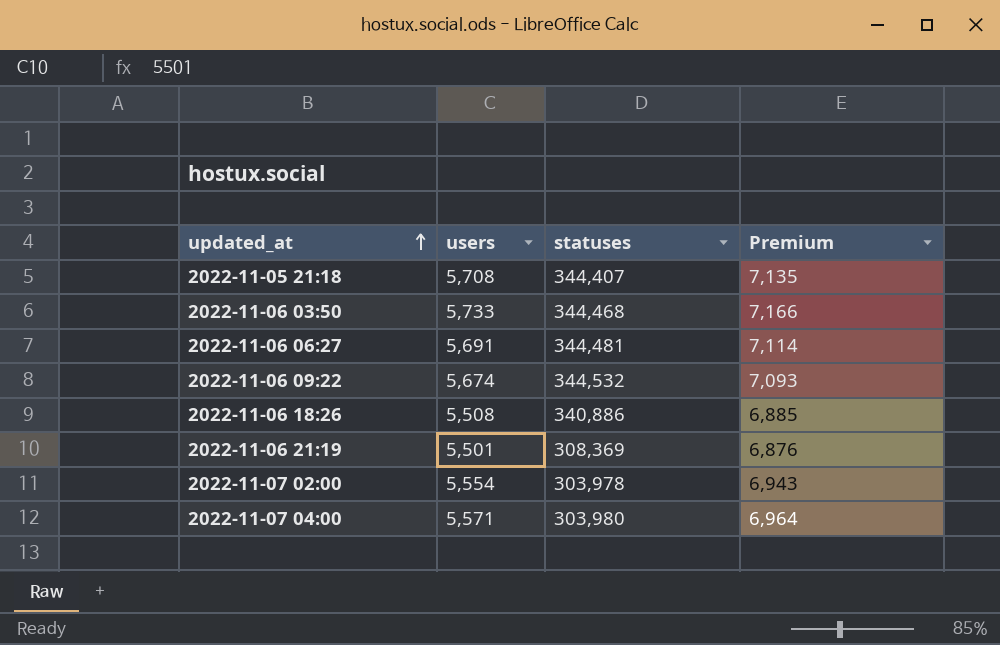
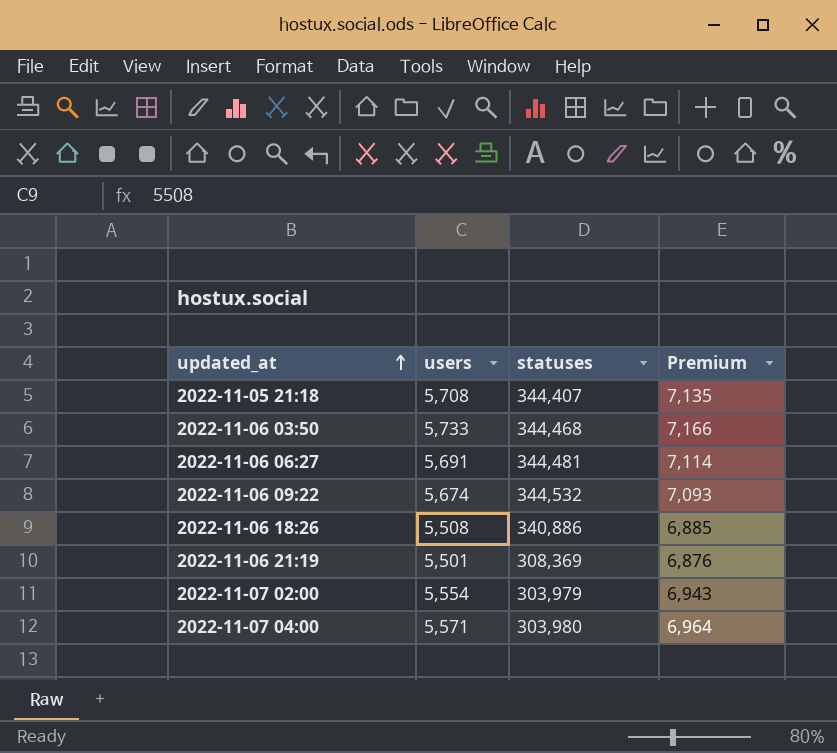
2022-11-07 02:00 | statuses: 303,978 -> 303,979

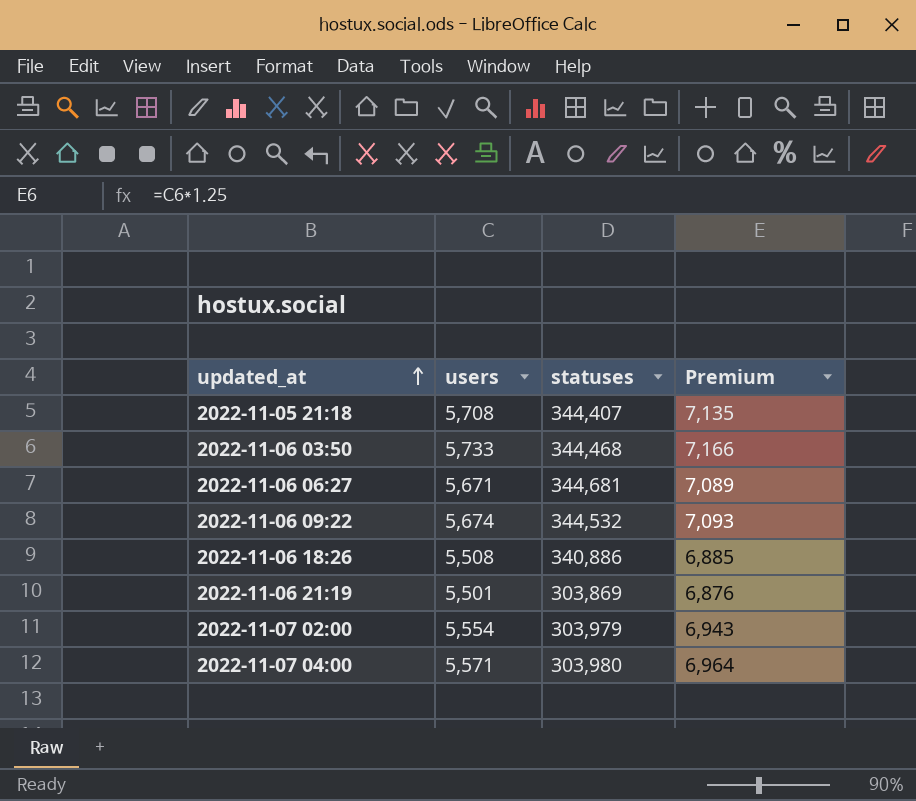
2022-11-06 06:27 | users: 5,691 -> 5,671
2022-11-06 06:27 | statuses: 344,481 -> 344,681
2022-11-06 06:27 | Premium: 7,114 -> 7,089
2022-11-06 21:19 | statuses: 308,369 -> 303,869

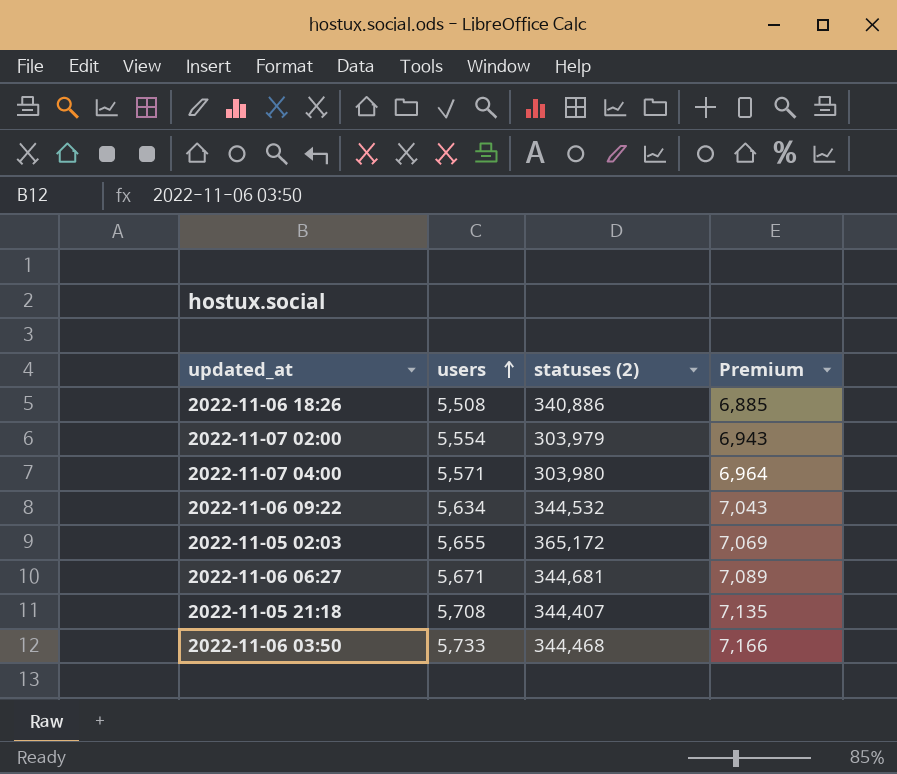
row order: updated_at ascending -> users ascending
column name: statuses -> statuses (2)
row 2022-11-06 21:19: 5,501 | 303,869 | 6,876 -> none
2022-11-06 09:22 | users: 5,674 -> 5,634
2022-11-06 09:22 | Premium: 7,093 -> 7,043
row 2022-11-05 02:03: none -> 5,655 | 365,172 | 7,069

